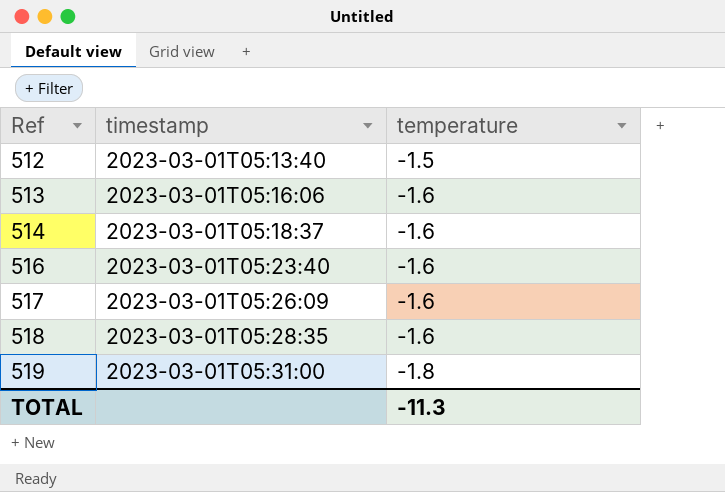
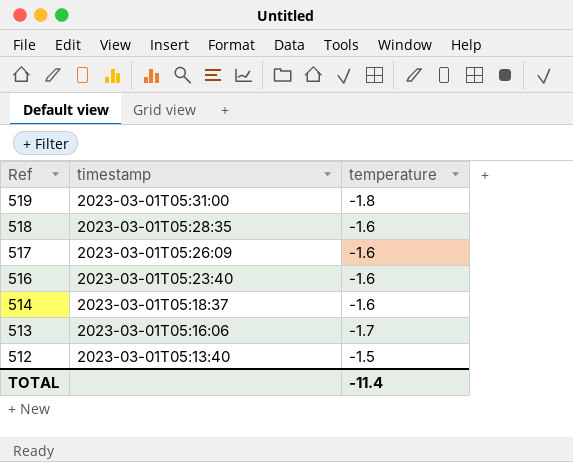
row order: Ref ascending -> Ref descending
513 | temperature: -1.6 -> -1.7
TOTAL | temperature: -11.3 -> -11.4

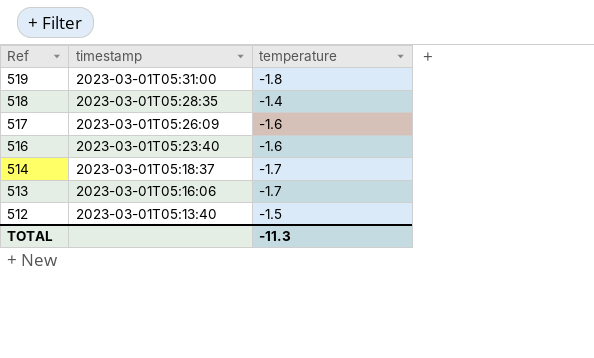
518 | temperature: -1.6 -> -1.4
514 | temperature: -1.6 -> -1.7
TOTAL | temperature: -11.4 -> -11.3

